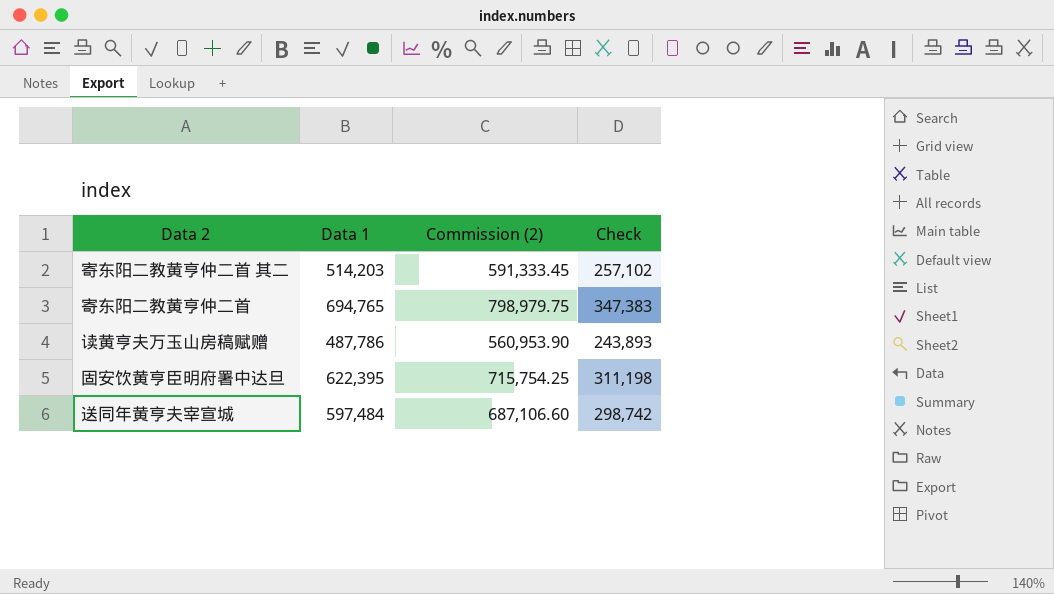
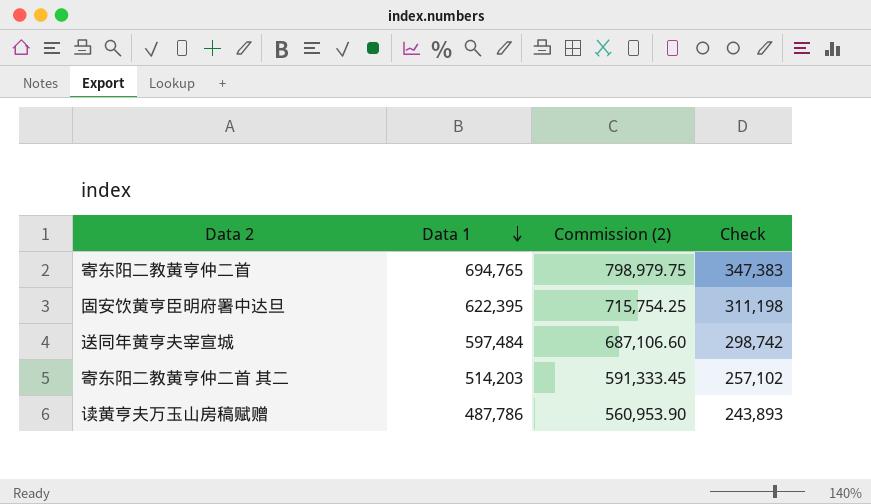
row order: none -> Data 1 descending

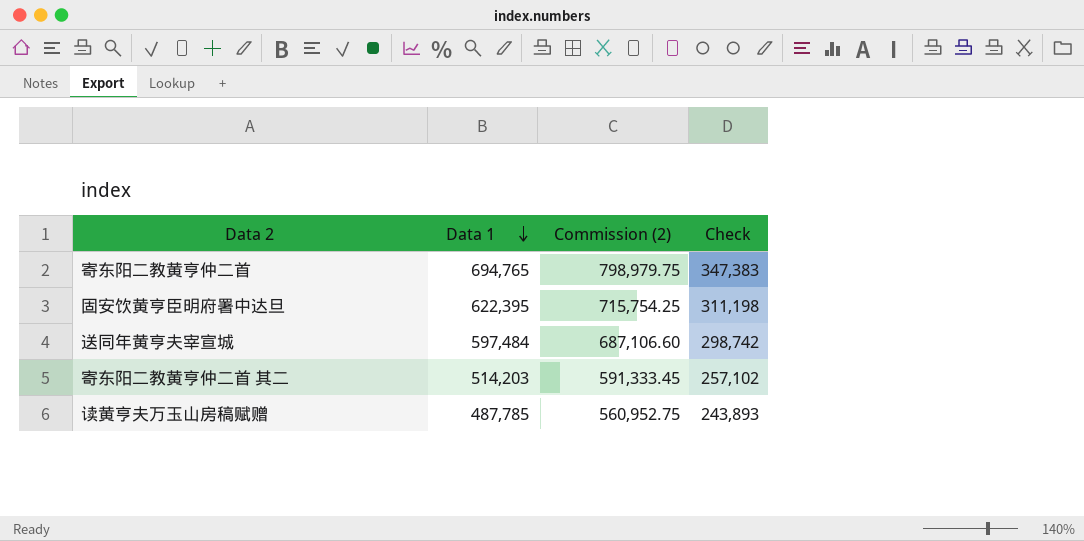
读黄亨夫万玉山房稿赋赠 | Data 1: 487,786 -> 487,785
读黄亨夫万玉山房稿赋赠 | Commission (2): 560,953.90 -> 560,952.75

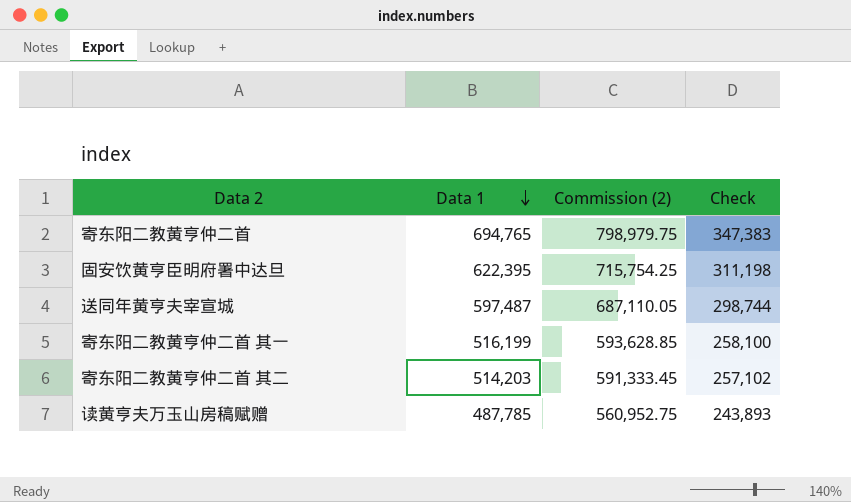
送同年黄亨夫宰宣城 | Data 1: 597,484 -> 597,487
送同年黄亨夫宰宣城 | Commission (2): 687,106.60 -> 687,110.05
送同年黄亨夫宰宣城 | Check: 298,742 -> 298,744
row 寄东阳二教黄亨仲二首 其一: none -> 516,199 | 593,628.85 | 258,100

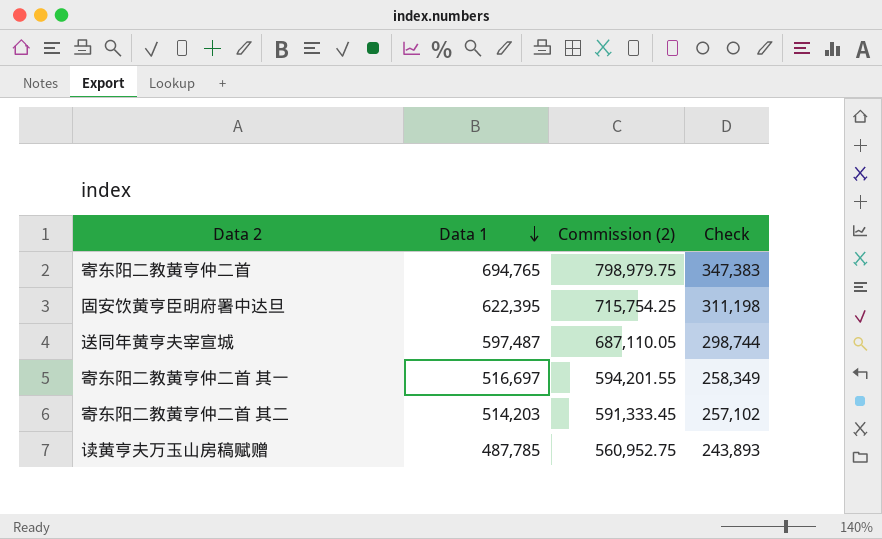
寄东阳二教黄亨仲二首 其一 | Data 1: 516,199 -> 516,697
寄东阳二教黄亨仲二首 其一 | Commission (2): 593,628.85 -> 594,201.55
寄东阳二教黄亨仲二首 其一 | Check: 258,100 -> 258,349

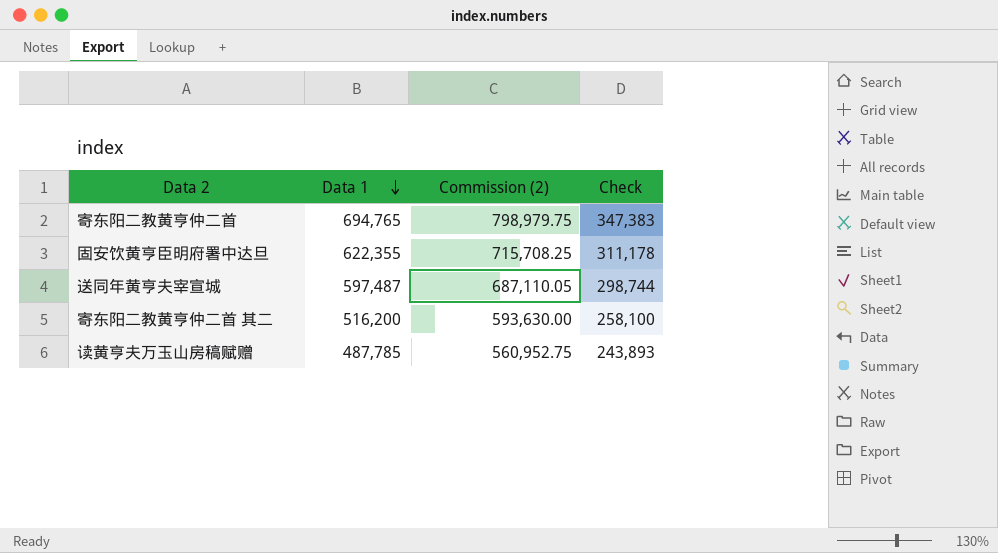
row 寄东阳二教黄亨仲二首 其一: 516,697 | 594,201.55 | 258,349 -> none
固安饮黄亨臣明府署中达旦 | Data 1: 622,395 -> 622,355
固安饮黄亨臣明府署中达旦 | Commission (2): 715,754.25 -> 715,708.25
固安饮黄亨臣明府署中达旦 | Check: 311,198 -> 311,178
寄东阳二教黄亨仲二首 其二 | Data 1: 514,203 -> 516,200
寄东阳二教黄亨仲二首 其二 | Commission (2): 591,333.45 -> 593,630.00
寄东阳二教黄亨仲二首 其二 | Check: 257,102 -> 258,100

